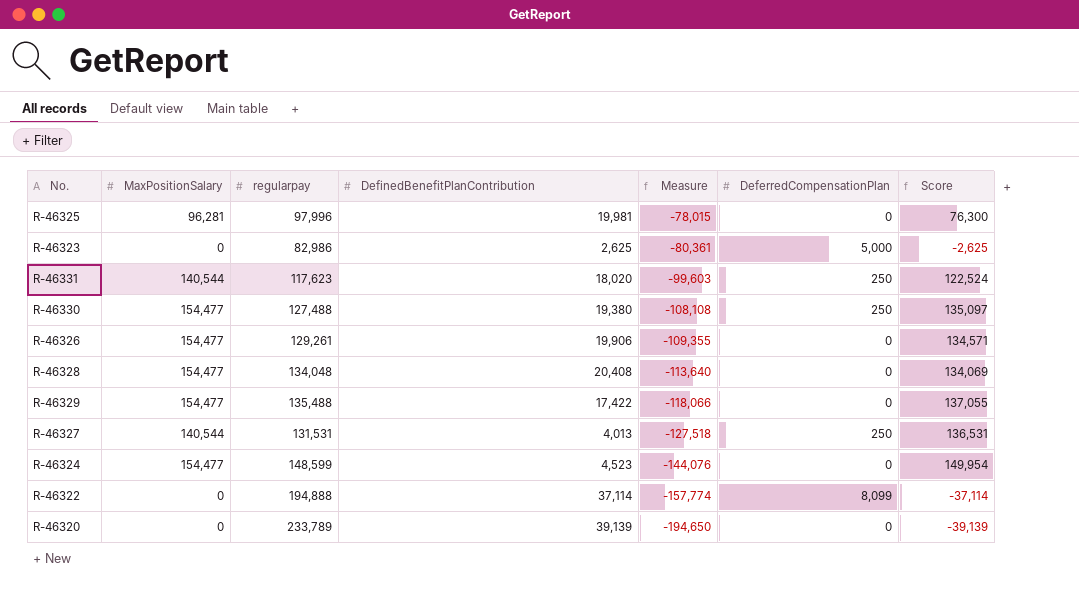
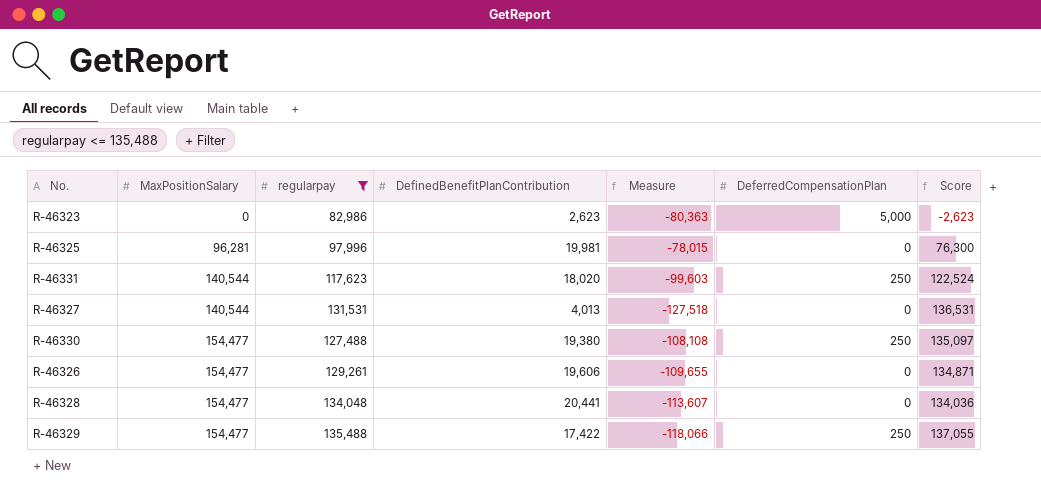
filter: none -> regularpay <= 135,488
row order: Measure descending -> MaxPositionSalary ascending
R-46323 | DefinedBenefitPlanContribution: 2,625 -> 2,623
R-46323 | Measure: -80,361 -> -80,363
R-46323 | Score: -2,625 -> -2,623
R-46327 | DeferredCompensationPlan: 250 -> 0
R-46326 | DefinedBenefitPlanContribution: 19,906 -> 19,606
R-46326 | Measure: -109,355 -> -109,655
R-46326 | Score: 134,571 -> 134,871
R-46328 | DefinedBenefitPlanContribution: 20,408 -> 20,441
R-46328 | Measure: -113,640 -> -113,607
R-46328 | Score: 134,069 -> 134,036
R-46329 | DeferredCompensationPlan: 0 -> 250

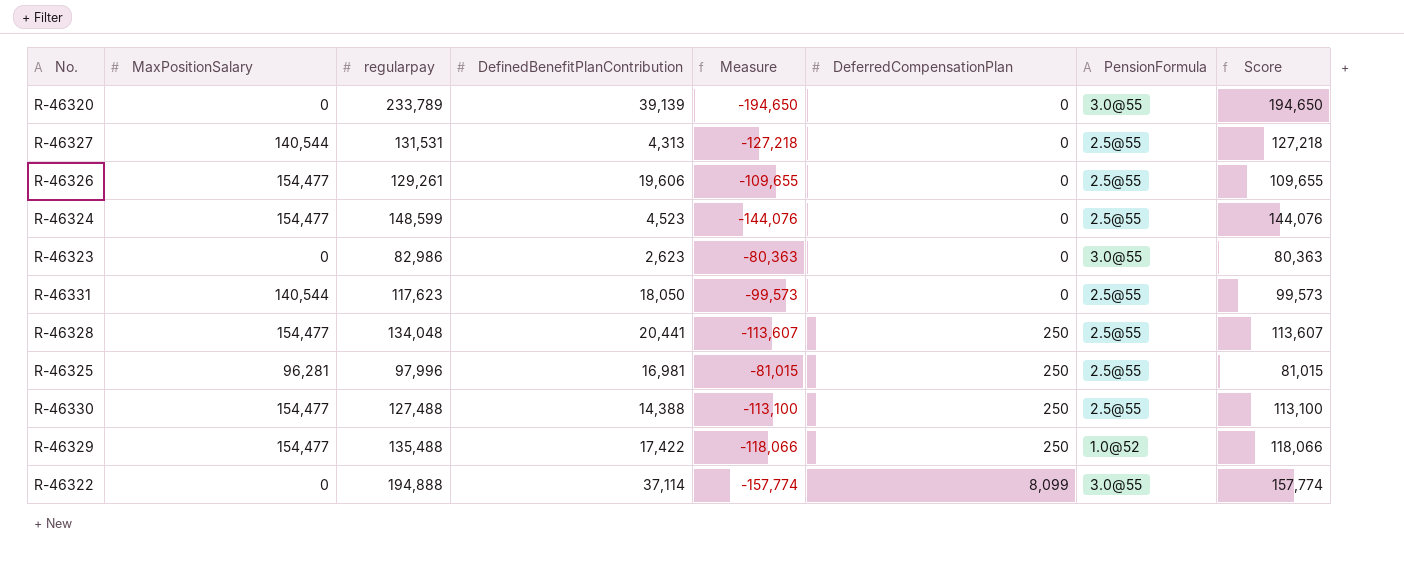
filter: regularpay <= 135,488 -> none
row order: MaxPositionSalary ascending -> DeferredCompensationPlan ascending
column PensionFormula | position: none -> 7
column Score | formula: [MaxPositionSalary] - [DefinedBenefitPlanContribution] -> [regularpay] - [DefinedBenefitPlanContribution]
R-46327 | DefinedBenefitPlanContribution: 4,013 -> 4,313
R-46327 | Measure: -127,518 -> -127,218
R-46323 | DeferredCompensationPlan: 5,000 -> 0
R-46331 | DefinedBenefitPlanContribution: 18,020 -> 18,050
R-46331 | Measure: -99,603 -> -99,573
R-46331 | DeferredCompensationPlan: 250 -> 0
R-46328 | DeferredCompensationPlan: 0 -> 250
R-46325 | DefinedBenefitPlanContribution: 19,981 -> 16,981
R-46325 | Measure: -78,015 -> -81,015
R-46325 | DeferredCompensationPlan: 0 -> 250
R-46330 | DefinedBenefitPlanContribution: 19,380 -> 14,388
R-46330 | Measure: -108,108 -> -113,100

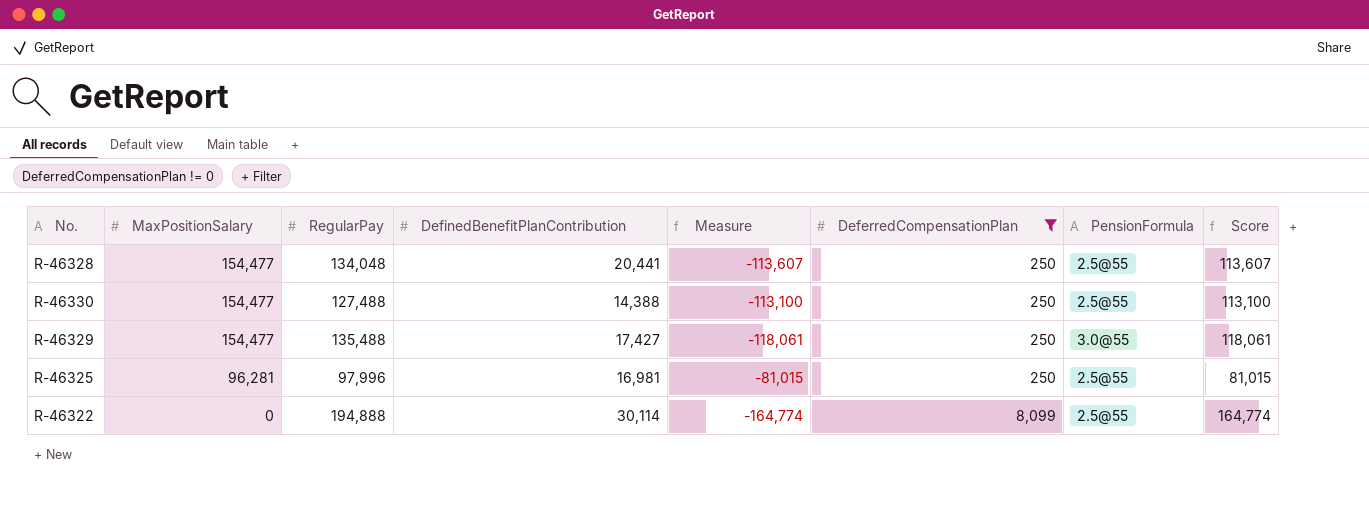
filter: none -> DeferredCompensationPlan != 0
row order: DeferredCompensationPlan ascending -> MaxPositionSalary descending
column name: regularpay -> RegularPay
R-46329 | DefinedBenefitPlanContribution: 17,422 -> 17,427
R-46329 | Measure: -118,066 -> -118,061
R-46329 | PensionFormula: 1.0@52 -> 3.0@55
R-46329 | Score: 118,066 -> 118,061
R-46322 | DefinedBenefitPlanContribution: 37,114 -> 30,114
R-46322 | Measure: -157,774 -> -164,774
R-46322 | PensionFormula: 3.0@55 -> 2.5@55
R-46322 | Score: 157,774 -> 164,774

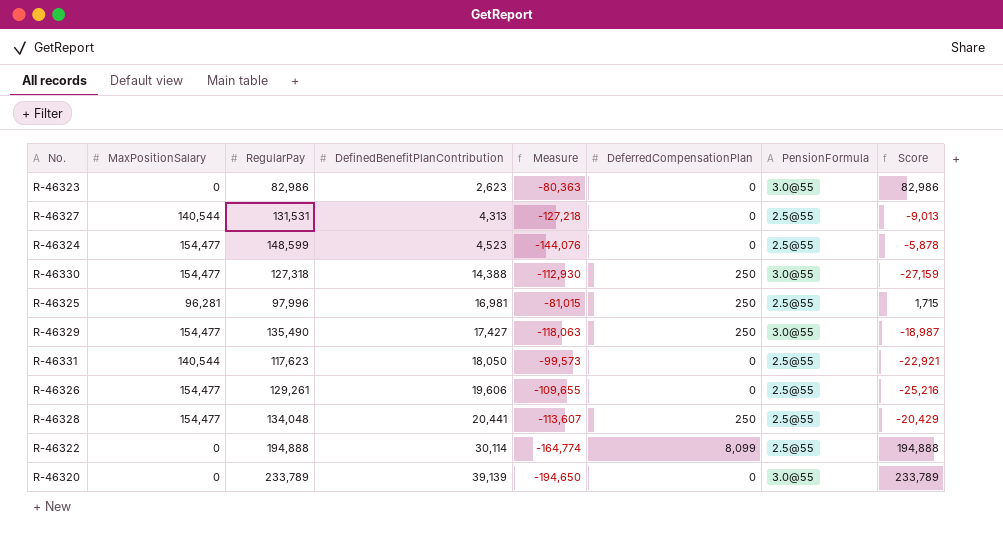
filter: DeferredCompensationPlan != 0 -> none
row order: MaxPositionSalary descending -> DefinedBenefitPlanContribution ascending
column Score | formula: [RegularPay] - [DefinedBenefitPlanContribution] -> [RegularPay] - [MaxPositionSalary]
R-46330 | RegularPay: 127,488 -> 127,318
R-46330 | Measure: -113,100 -> -112,930
R-46330 | PensionFormula: 2.5@55 -> 3.0@55
R-46329 | RegularPay: 135,488 -> 135,490
R-46329 | Measure: -118,061 -> -118,063

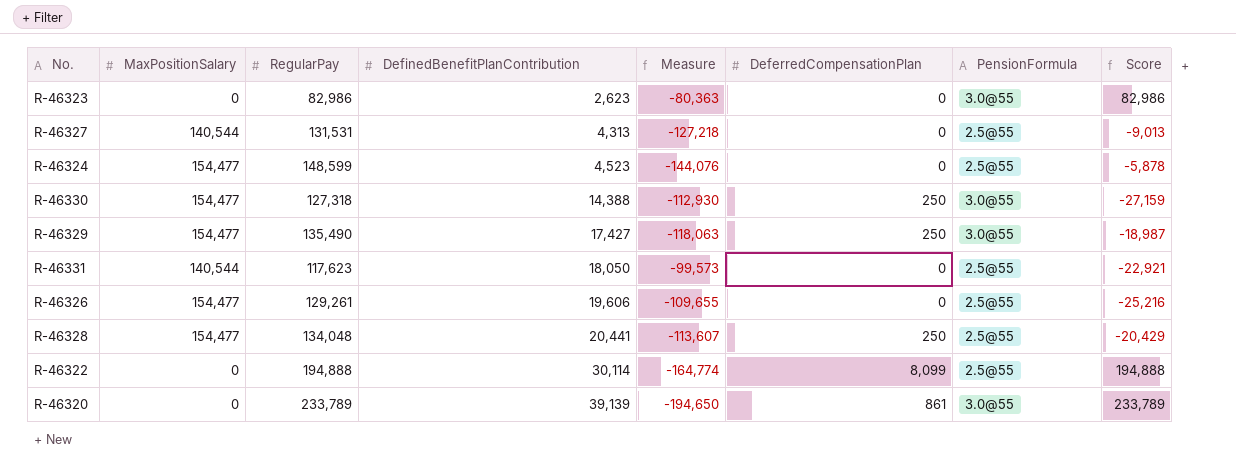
row R-46325: 96,281 | 97,996 | 16,981 | -81,015 | 250 | 2.5@55 | 1,715 -> none
R-46320 | DeferredCompensationPlan: 0 -> 861

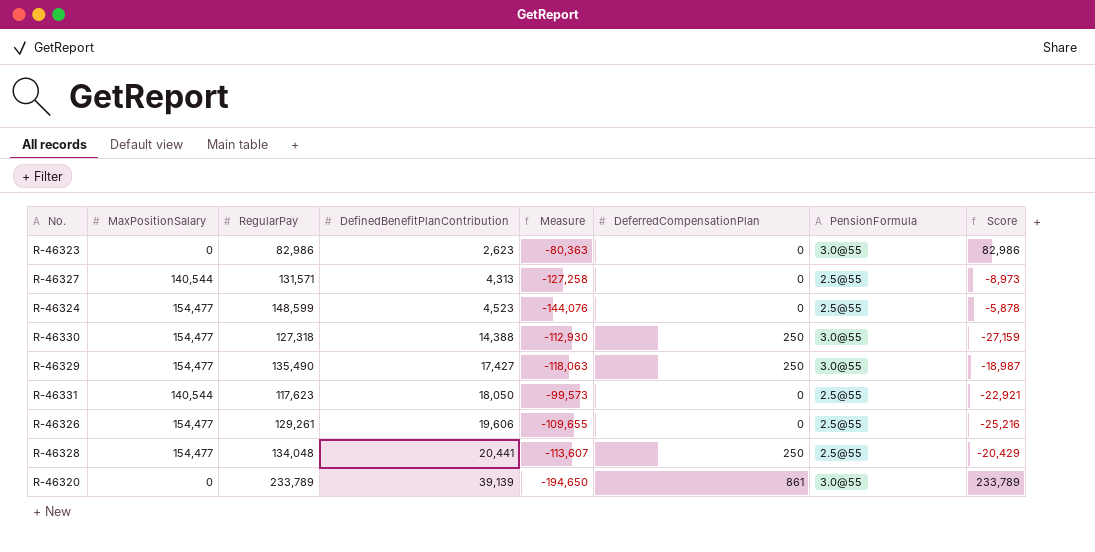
row R-46322: 0 | 194,888 | 30,114 | -164,774 | 8,099 | 2.5@55 | 194,888 -> none
R-46327 | RegularPay: 131,531 -> 131,571
R-46327 | Measure: -127,218 -> -127,258
R-46327 | Score: -9,013 -> -8,973

